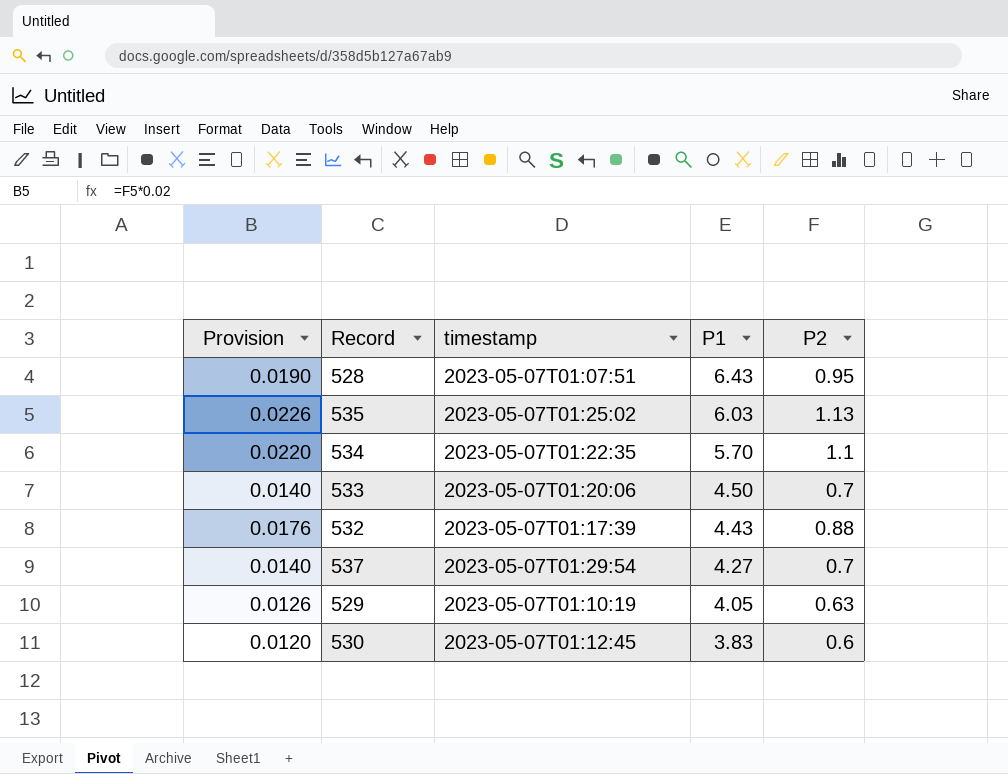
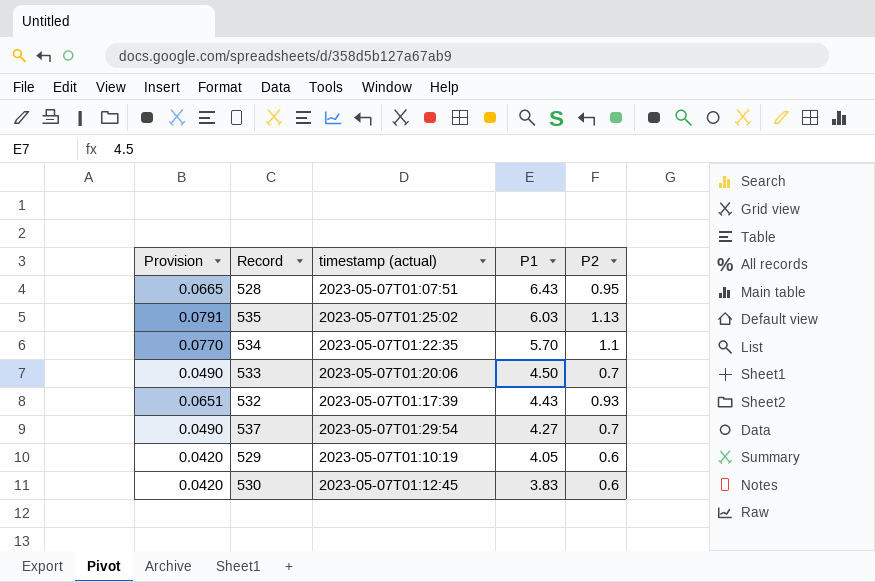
column Provision | formula: [P2] * 0.02 -> [P2] * 0.07
column name: timestamp -> timestamp (actual)
532 | P2: 0.88 -> 0.93
529 | P2: 0.63 -> 0.6

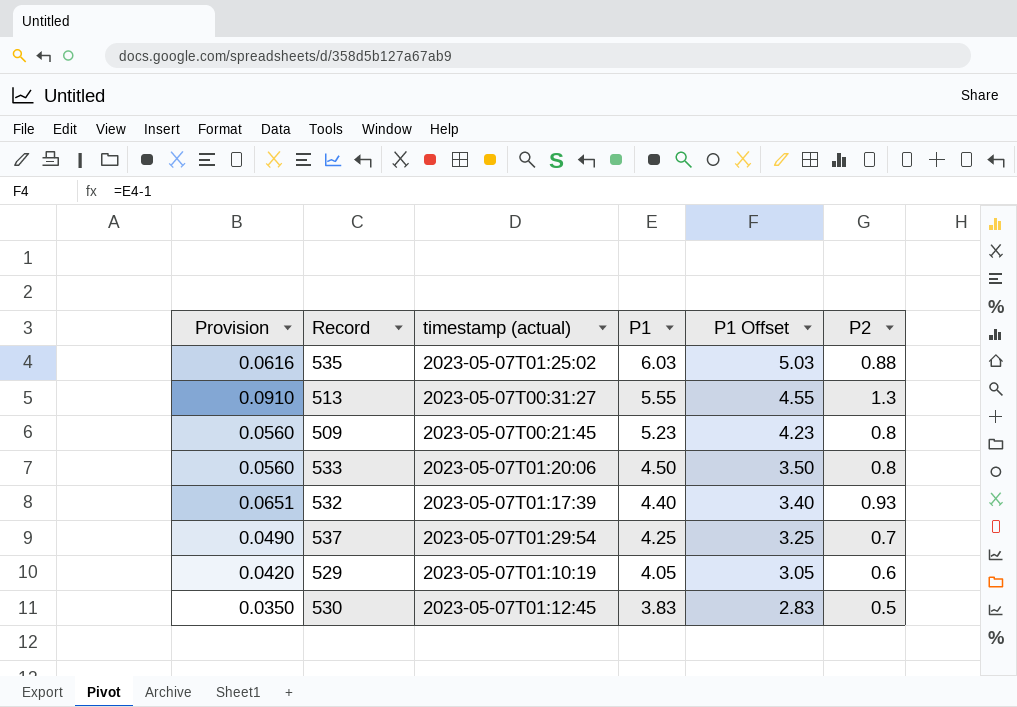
column P1 Offset | formula: none -> [P1] - 1
row 528: 0.0665 | 2023-05-07T01:07:51 | 6.43 | 0.95 -> none
row 534: 0.0770 | 2023-05-07T01:22:35 | 5.70 | 1.1 -> none
535 | Provision: 0.0791 -> 0.0616
535 | P2: 1.13 -> 0.88
row 513: none -> 0.0910 | 2023-05-07T00:31:27 | 5.55 | 4.55 | 1.3
row 509: none -> 0.0560 | 2023-05-07T00:21:45 | 5.23 | 4.23 | 0.8
533 | Provision: 0.0490 -> 0.0560
533 | P2: 0.7 -> 0.8
532 | P1: 4.43 -> 4.40
537 | P1: 4.27 -> 4.25
530 | Provision: 0.0420 -> 0.0350
530 | P2: 0.6 -> 0.5

